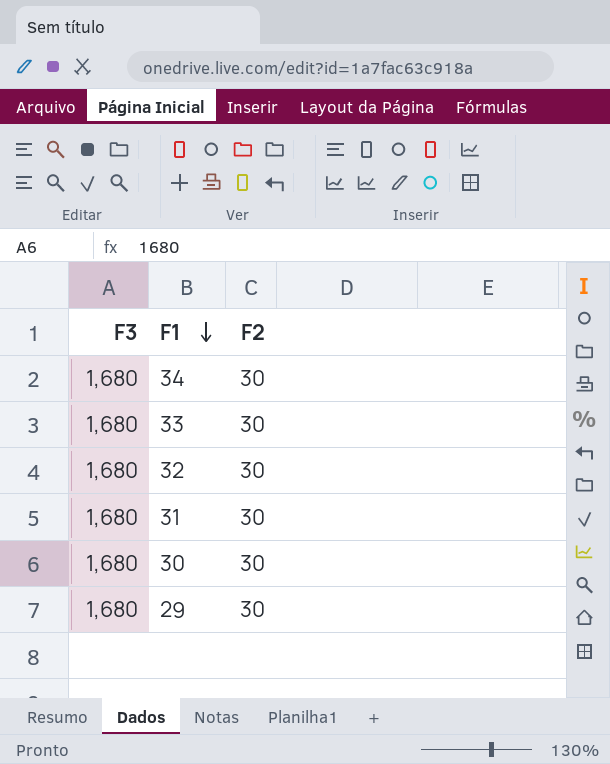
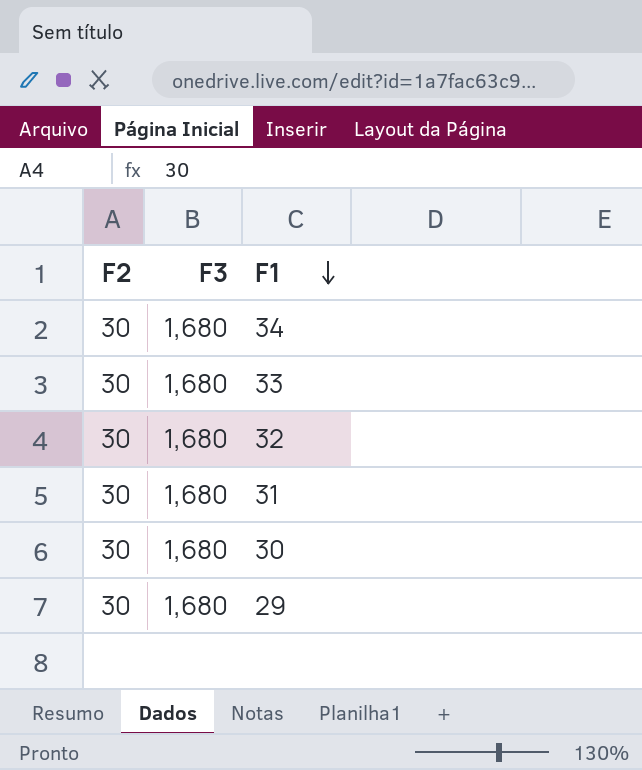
column F2 | position: 3 -> 1

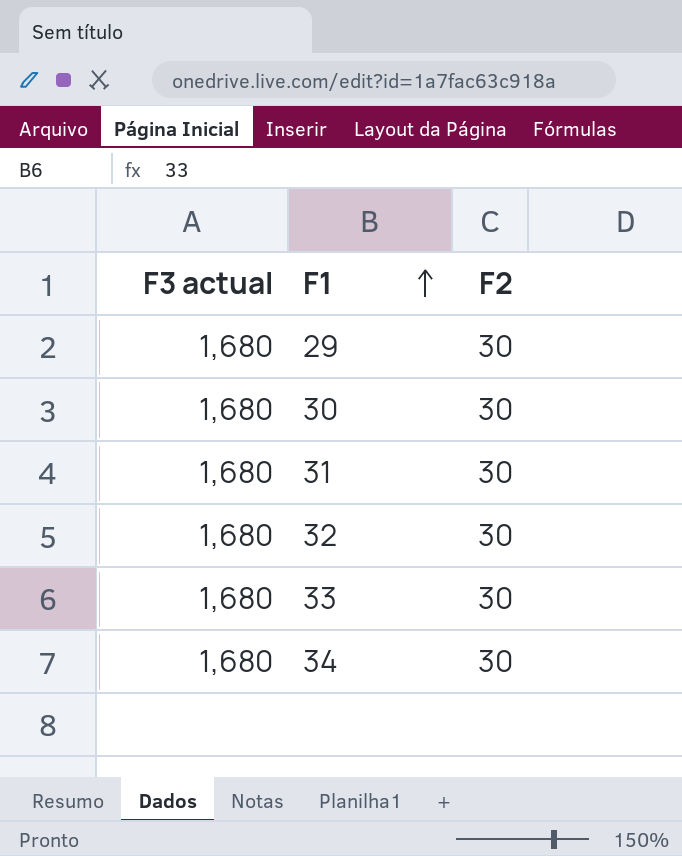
row order: F1 descending -> F1 ascending
column name: F3 -> F3 actual
column F2 | position: 1 -> 3

